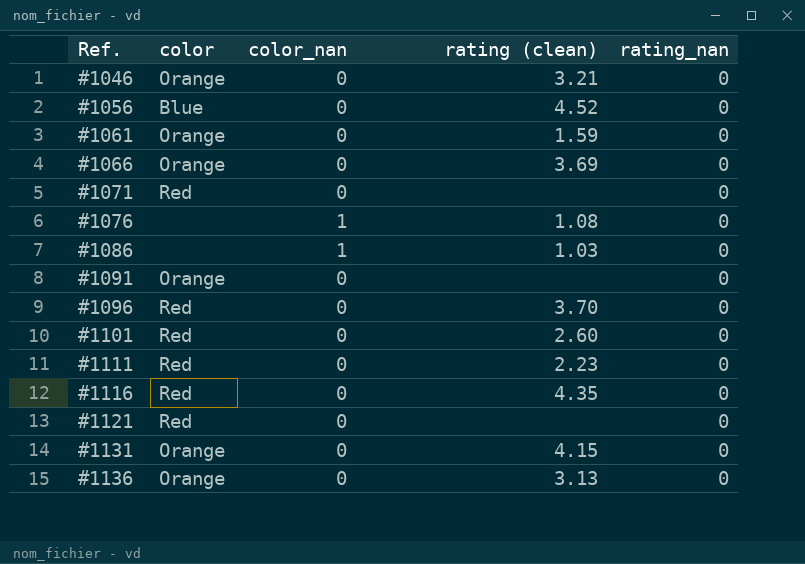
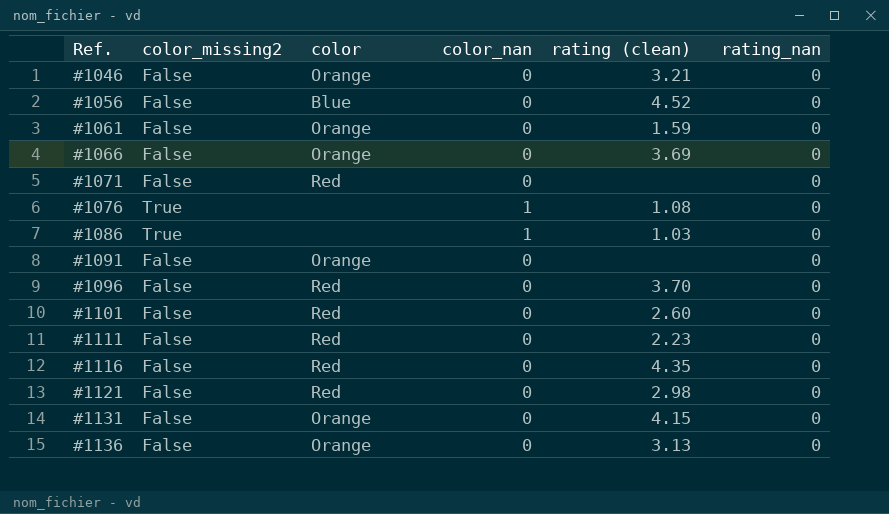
column color_missing2 | position: none -> 2
#1121 | rating (clean): none -> 2.98

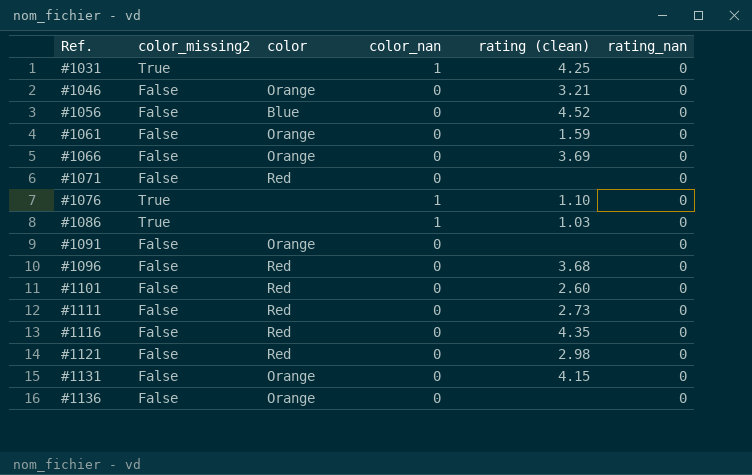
row #1031: none -> True | none | 1 | 4.25 | 0
#1076 | rating (clean): 1.08 -> 1.10
#1096 | rating (clean): 3.70 -> 3.68
#1111 | rating (clean): 2.23 -> 2.73
#1136 | rating (clean): 3.13 -> none

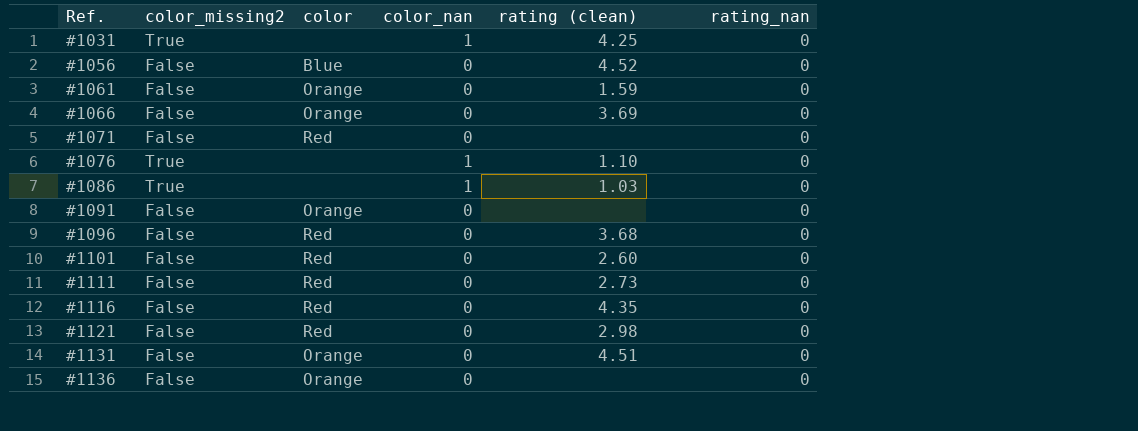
row #1046: False | Orange | 0 | 3.21 | 0 -> none
#1131 | rating (clean): 4.15 -> 4.51

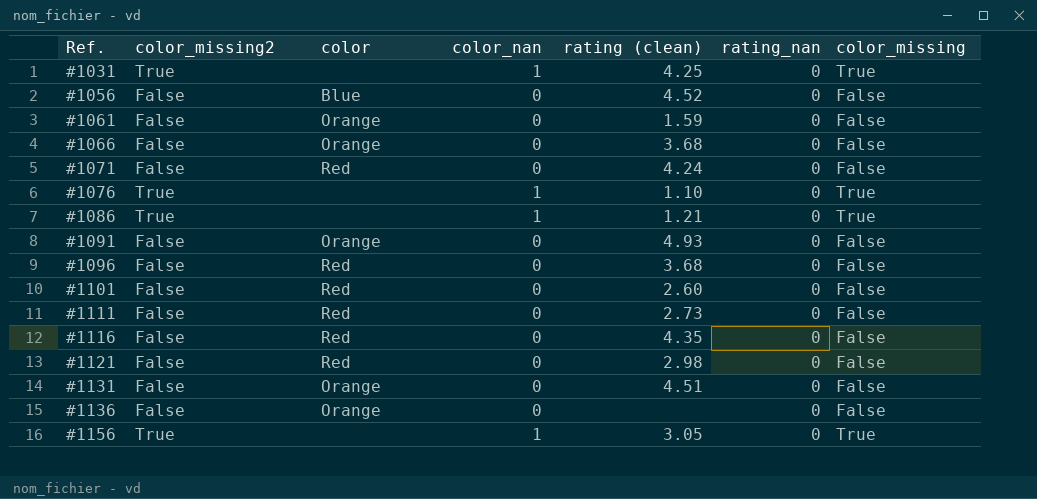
column color_missing | position: none -> 7
#1066 | rating (clean): 3.69 -> 3.68
#1071 | rating (clean): none -> 4.24
#1086 | rating (clean): 1.03 -> 1.21
#1091 | rating (clean): none -> 4.93
row #1156: none -> True | none | 1 | 3.05 | 0 | True

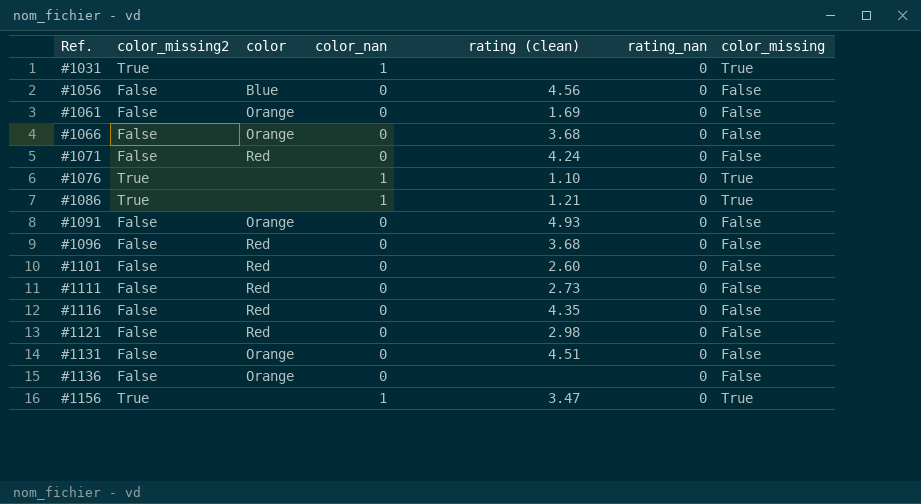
#1031 | rating (clean): 4.25 -> none
#1056 | rating (clean): 4.52 -> 4.56
#1061 | rating (clean): 1.59 -> 1.69
#1156 | rating (clean): 3.05 -> 3.47

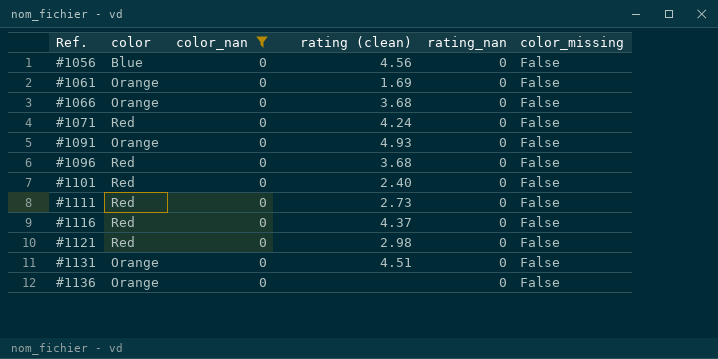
filter: none -> color_nan = 0
column color_missing2 | position: 2 -> none
#1101 | rating (clean): 2.60 -> 2.40
#1116 | rating (clean): 4.35 -> 4.37

